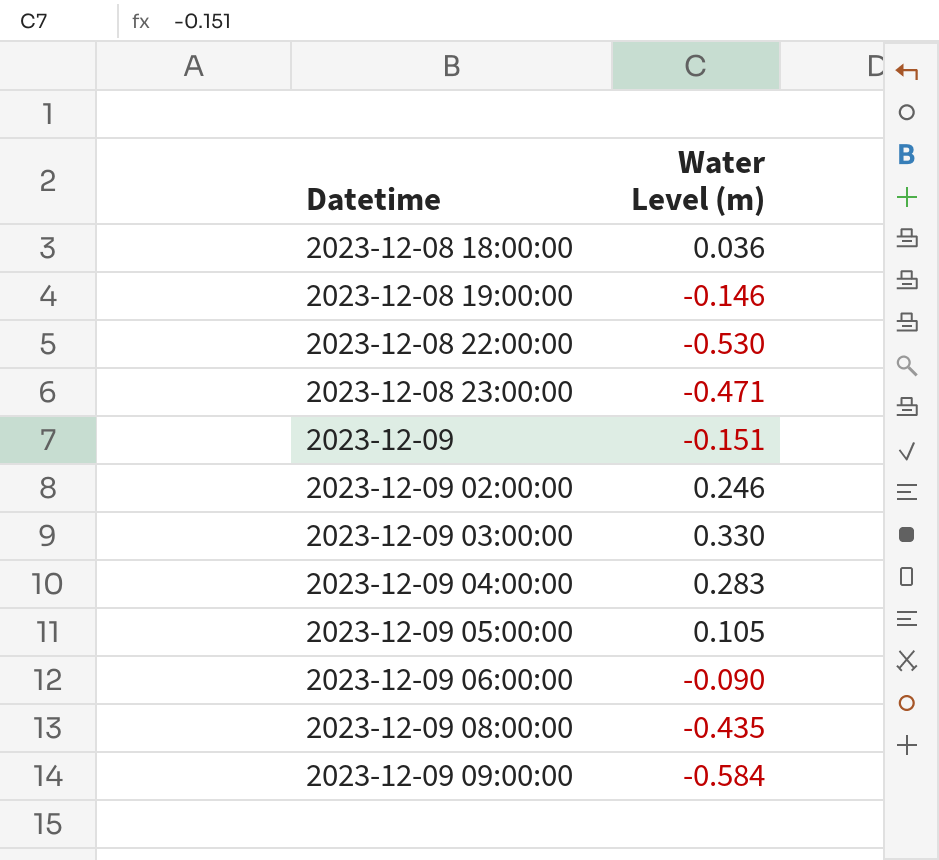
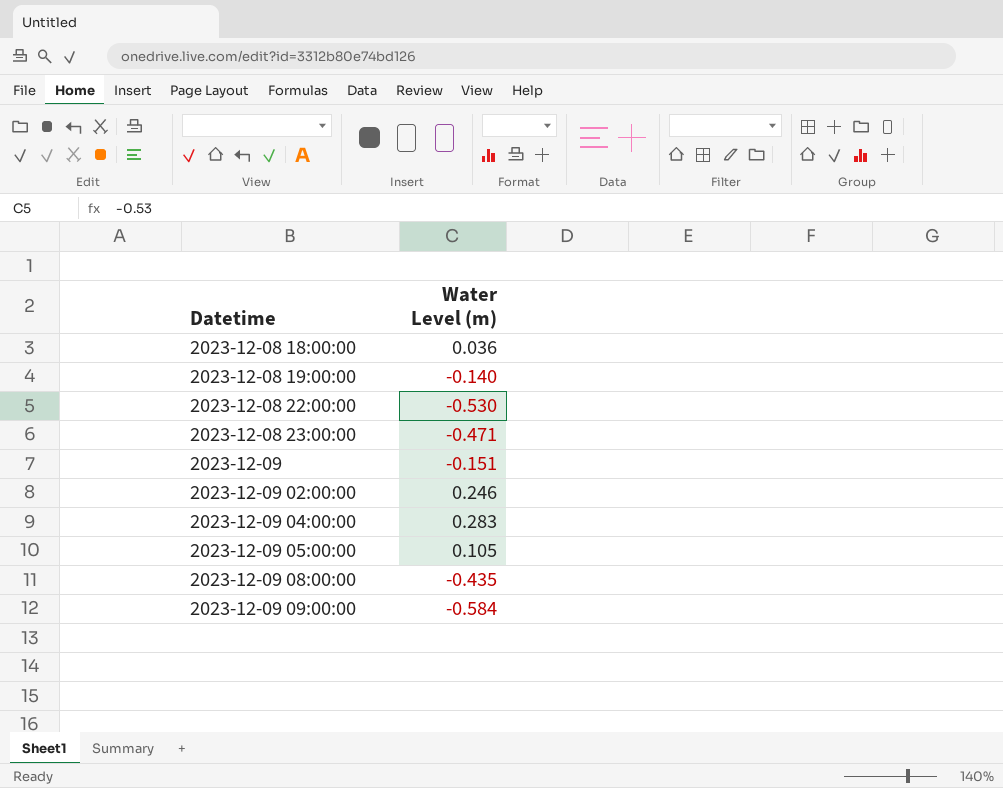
row 2023-12-09 03:00:00: 0.330 -> none
row 2023-12-09 06:00:00: -0.090 -> none
2023-12-08 19:00:00 | Water Level (m): -0.146 -> -0.140

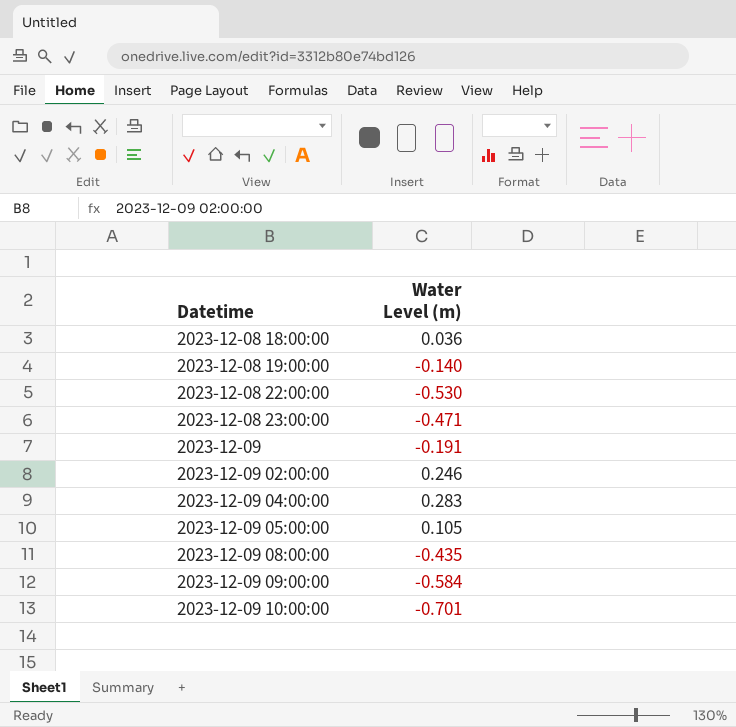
2023-12-09 | Water Level (m): -0.151 -> -0.191
row 2023-12-09 10:00:00: none -> -0.701

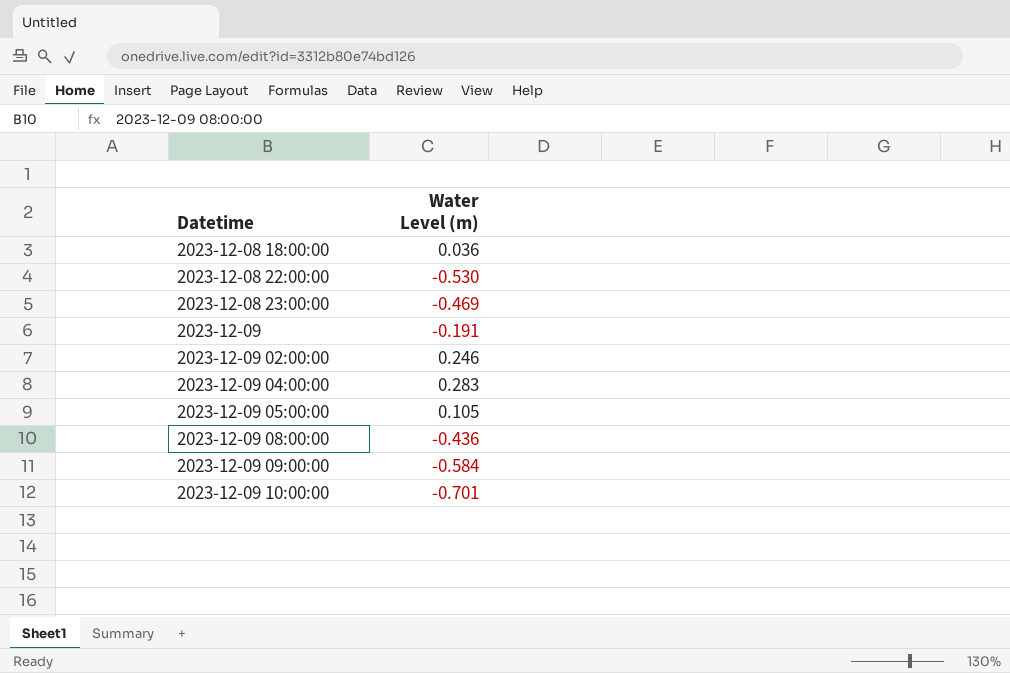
row 2023-12-08 19:00:00: -0.140 -> none
2023-12-08 23:00:00 | Water Level (m): -0.471 -> -0.469
2023-12-09 08:00:00 | Water Level (m): -0.435 -> -0.436

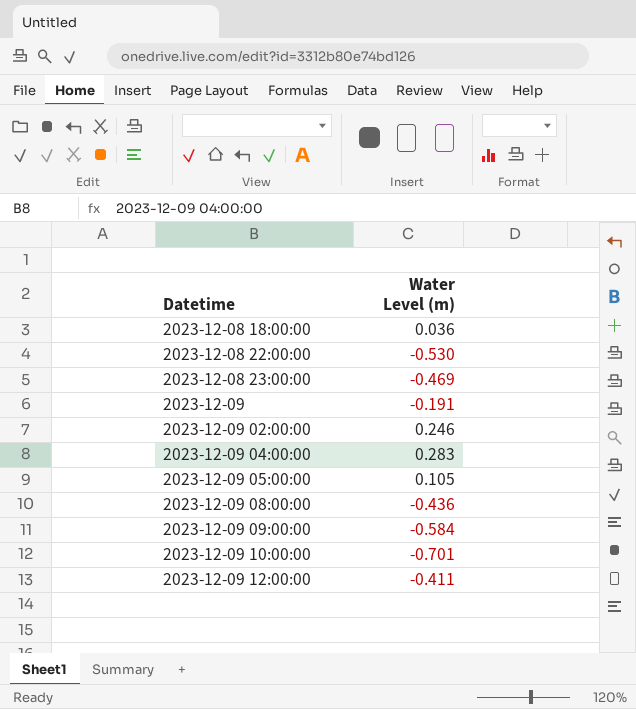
row 2023-12-09 12:00:00: none -> -0.411

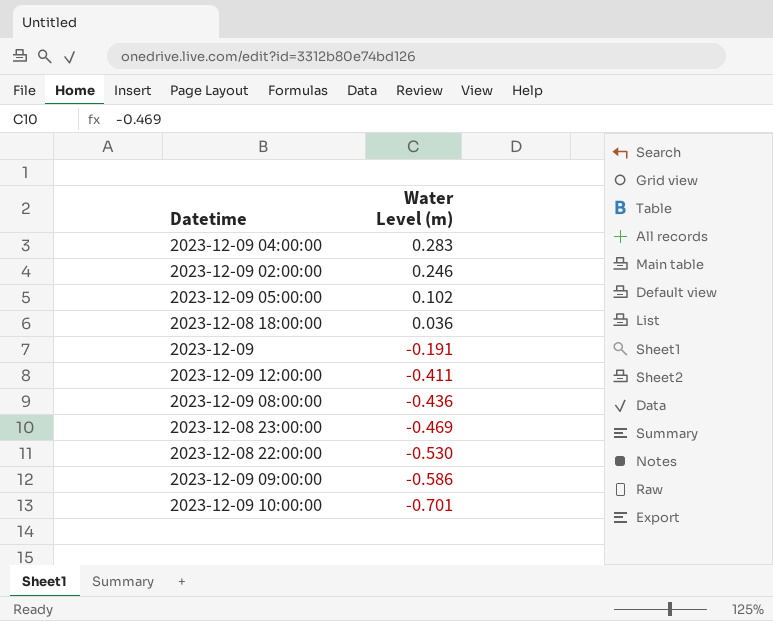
row order: Datetime ascending -> Water Level (m) descending
2023-12-09 05:00:00 | Water Level (m): 0.105 -> 0.102
2023-12-09 09:00:00 | Water Level (m): -0.584 -> -0.586

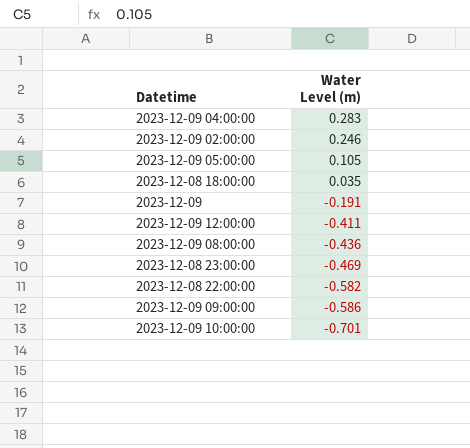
2023-12-09 05:00:00 | Water Level (m): 0.102 -> 0.105
2023-12-08 18:00:00 | Water Level (m): 0.036 -> 0.035
2023-12-08 22:00:00 | Water Level (m): -0.530 -> -0.582

